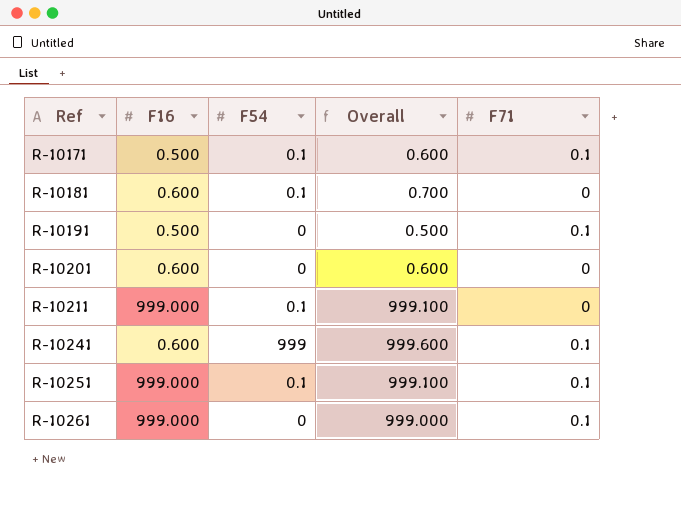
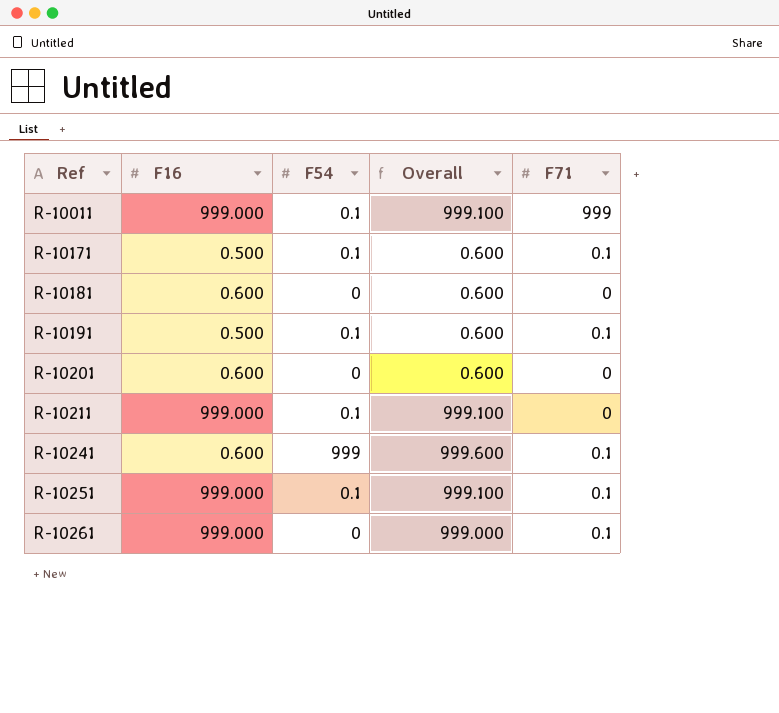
row R-10011: none -> 999.000 | 0.1 | 999.100 | 999
R-10181 | F54: 0.1 -> 0
R-10181 | Overall: 0.700 -> 0.600
R-10191 | F54: 0 -> 0.1
R-10191 | Overall: 0.500 -> 0.600

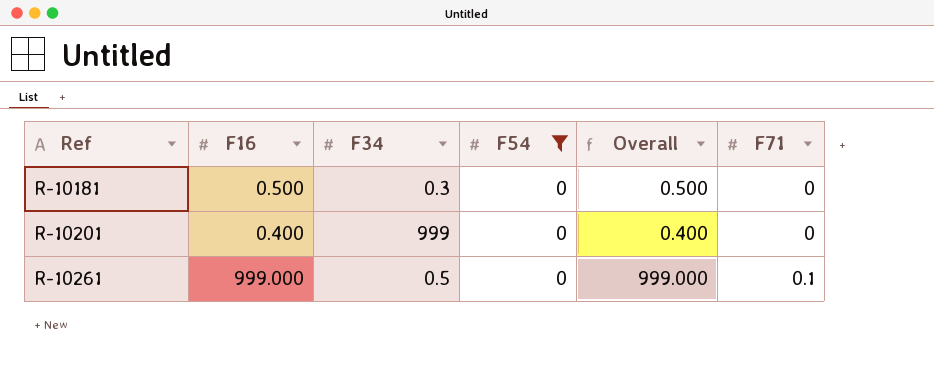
filter: none -> F54 = 0
column F34 | position: none -> 3
R-10181 | F16: 0.600 -> 0.500
R-10181 | Overall: 0.600 -> 0.500
R-10201 | F16: 0.600 -> 0.400
R-10201 | Overall: 0.600 -> 0.400

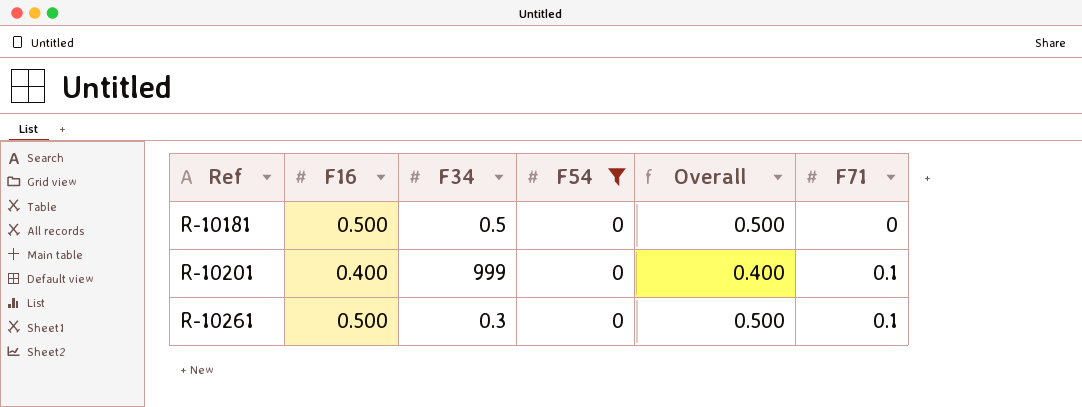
R-10181 | F34: 0.3 -> 0.5
R-10201 | F71: 0 -> 0.1
R-10261 | F16: 999.000 -> 0.500
R-10261 | F34: 0.5 -> 0.3
R-10261 | Overall: 999.000 -> 0.500

